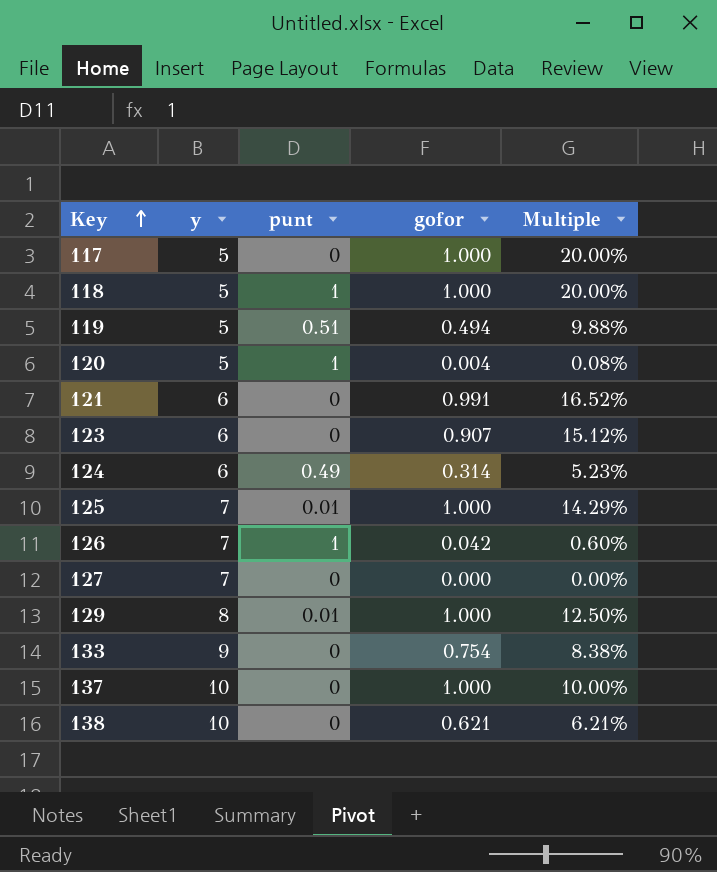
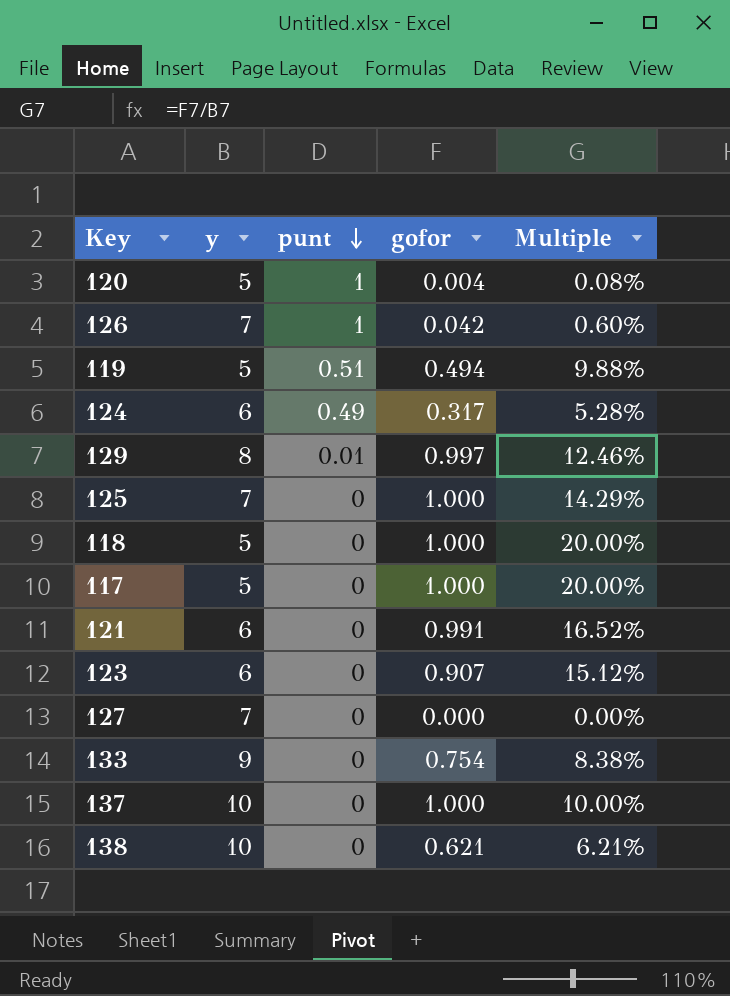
row order: Key ascending -> punt descending
124 | gofor: 0.314 -> 0.317
124 | Multiple: 5.23% -> 5.28%
129 | gofor: 1.000 -> 0.997
129 | Multiple: 12.50% -> 12.46%
125 | punt: 0.01 -> 0
118 | punt: 1 -> 0

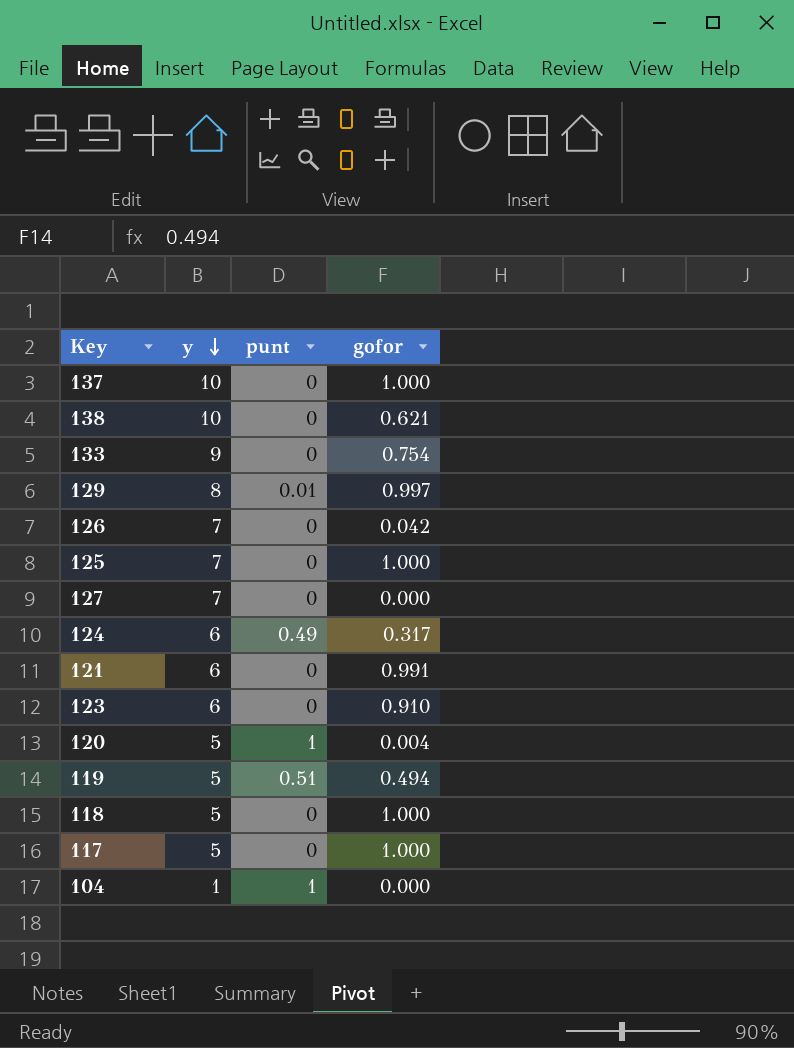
row order: punt descending -> y descending
column Multiple | formula: [gofor] / [y] -> none
126 | punt: 1 -> 0
123 | gofor: 0.907 -> 0.910
row 104: none -> 1 | 1 | 0.000

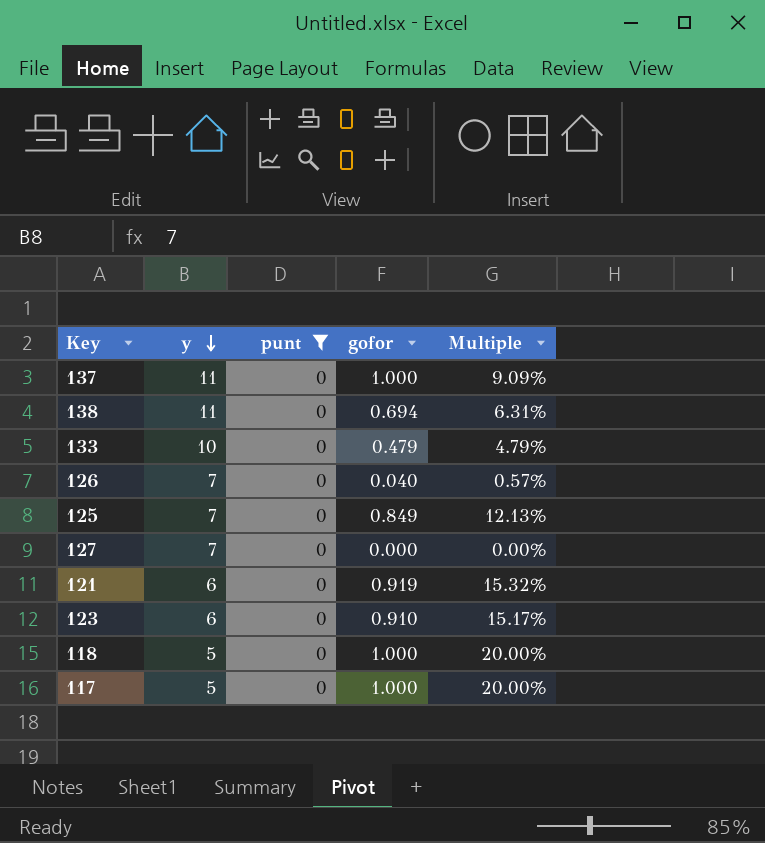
filter: none -> punt = 0
column Multiple | formula: none -> [gofor] / [y]
137 | y: 10 -> 11
138 | y: 10 -> 11
138 | gofor: 0.621 -> 0.694
133 | y: 9 -> 10
133 | gofor: 0.754 -> 0.479
126 | gofor: 0.042 -> 0.040
125 | gofor: 1.000 -> 0.849
121 | gofor: 0.991 -> 0.919

